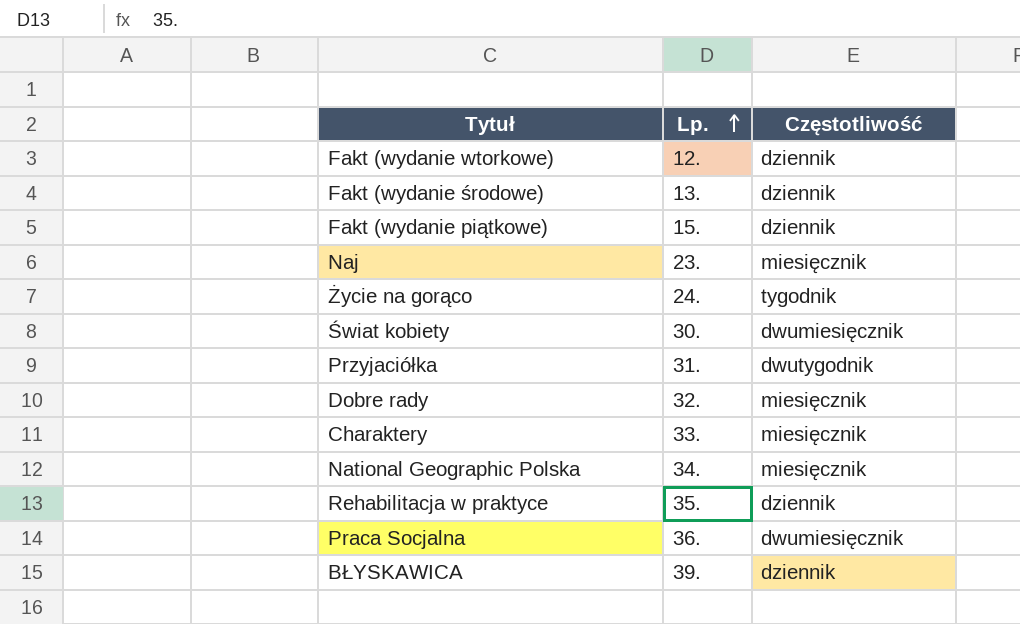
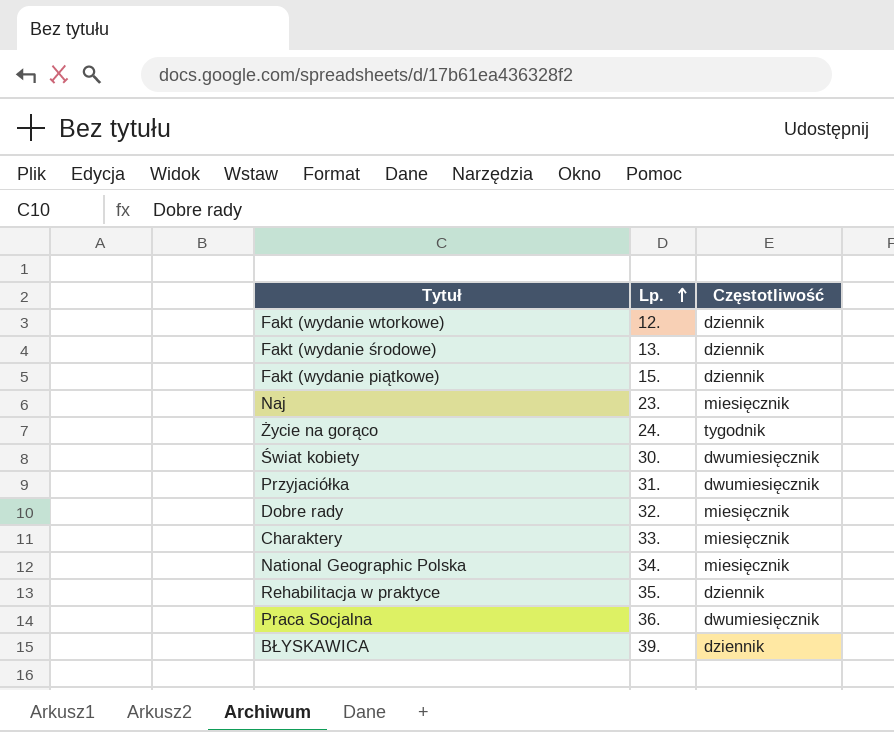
Przyjaciółka | Częstotliwość: dwutygodnik -> dwumiesięcznik

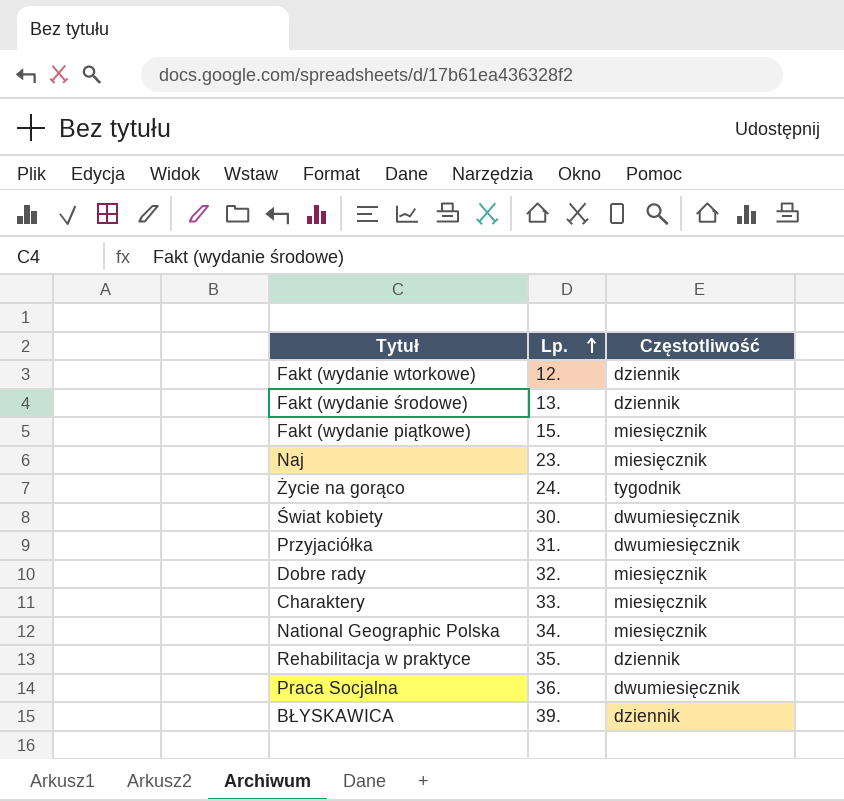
Fakt (wydanie piątkowe) | Częstotliwość: dziennik -> miesięcznik

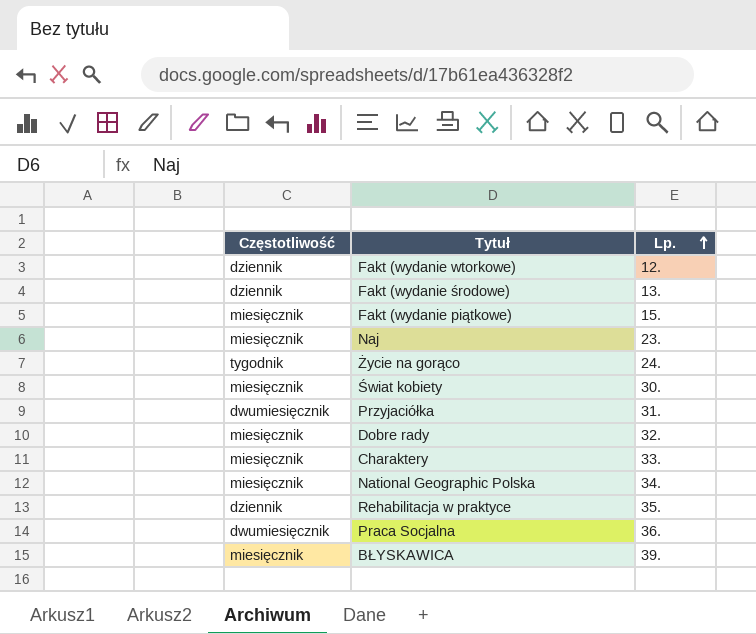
column Częstotliwość | position: 3 -> 1
Świat kobiety | Częstotliwość: dwumiesięcznik -> miesięcznik
BŁYSKAWICA | Częstotliwość: dziennik -> miesięcznik

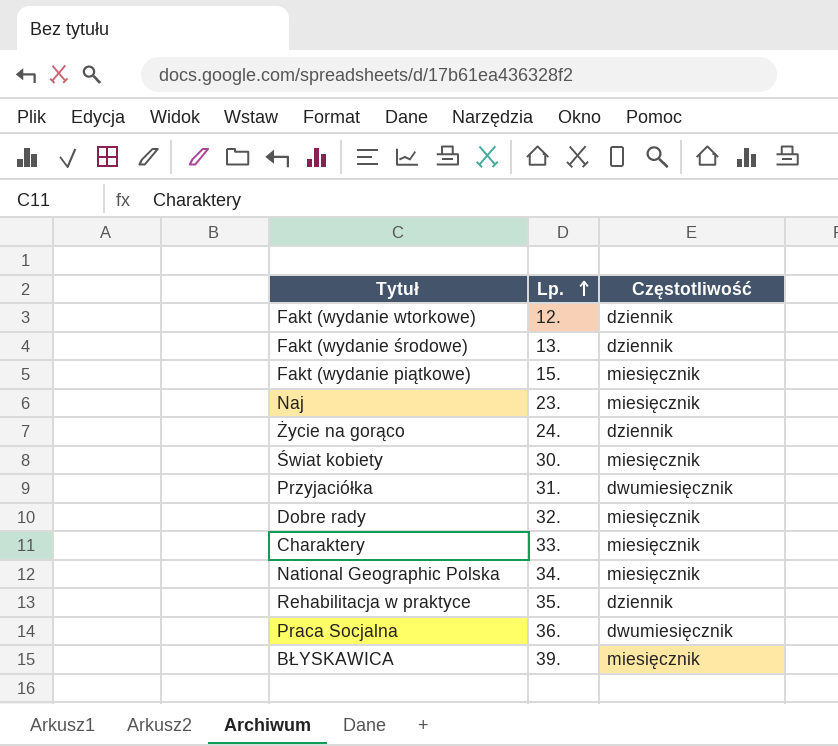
column Częstotliwość | position: 1 -> 3
Życie na gorąco | Częstotliwość: tygodnik -> dziennik

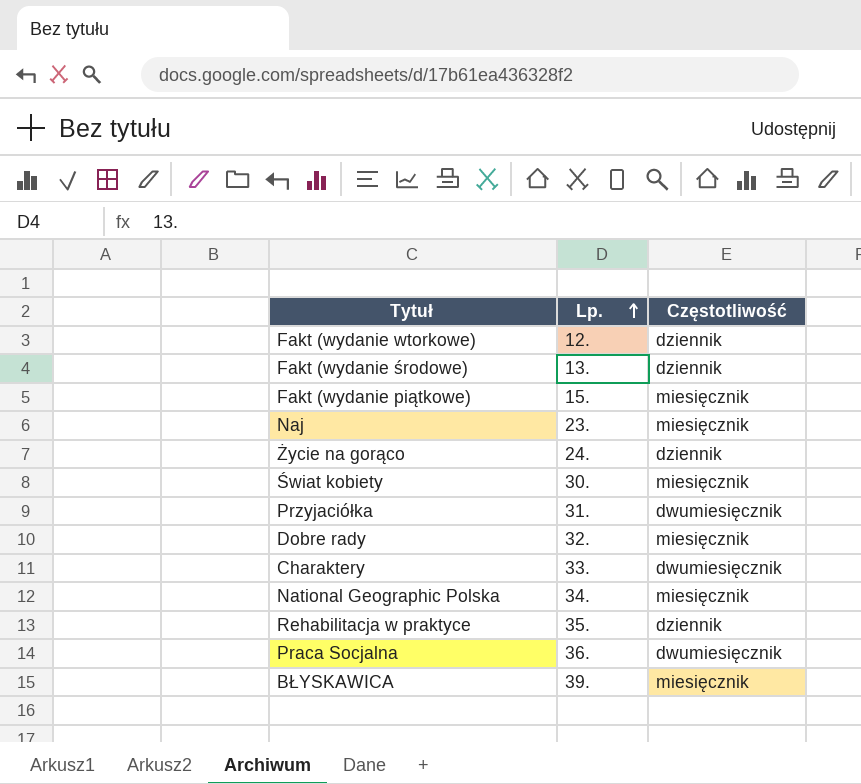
Charaktery | Częstotliwość: miesięcznik -> dwumiesięcznik

